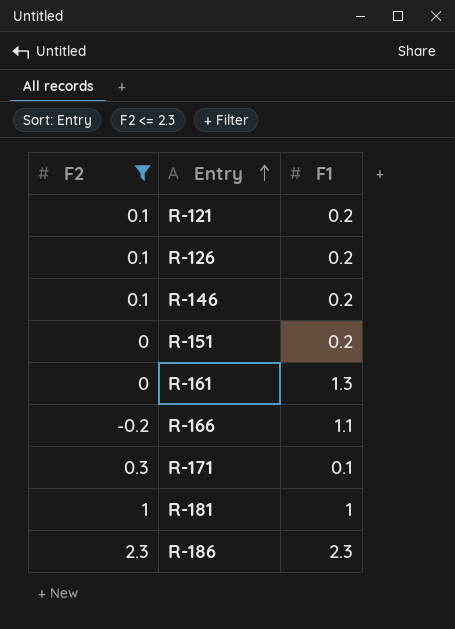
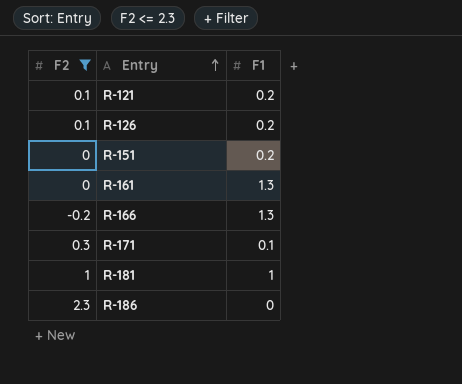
row R-146: 0.1 | 0.2 -> none
R-166 | F1: 1.1 -> 1.3
R-186 | F1: 2.3 -> 0

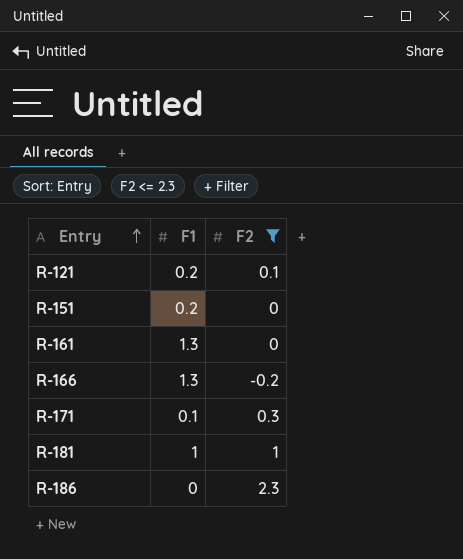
column F2 | position: 1 -> 3
row R-126: 0.1 | 0.2 -> none

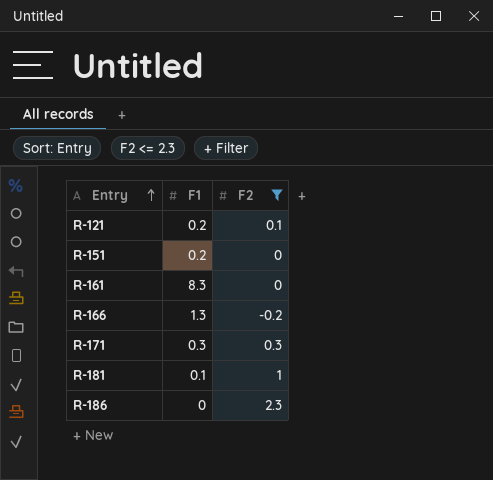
R-161 | F1: 1.3 -> 8.3
R-171 | F1: 0.1 -> 0.3
R-181 | F1: 1 -> 0.1

